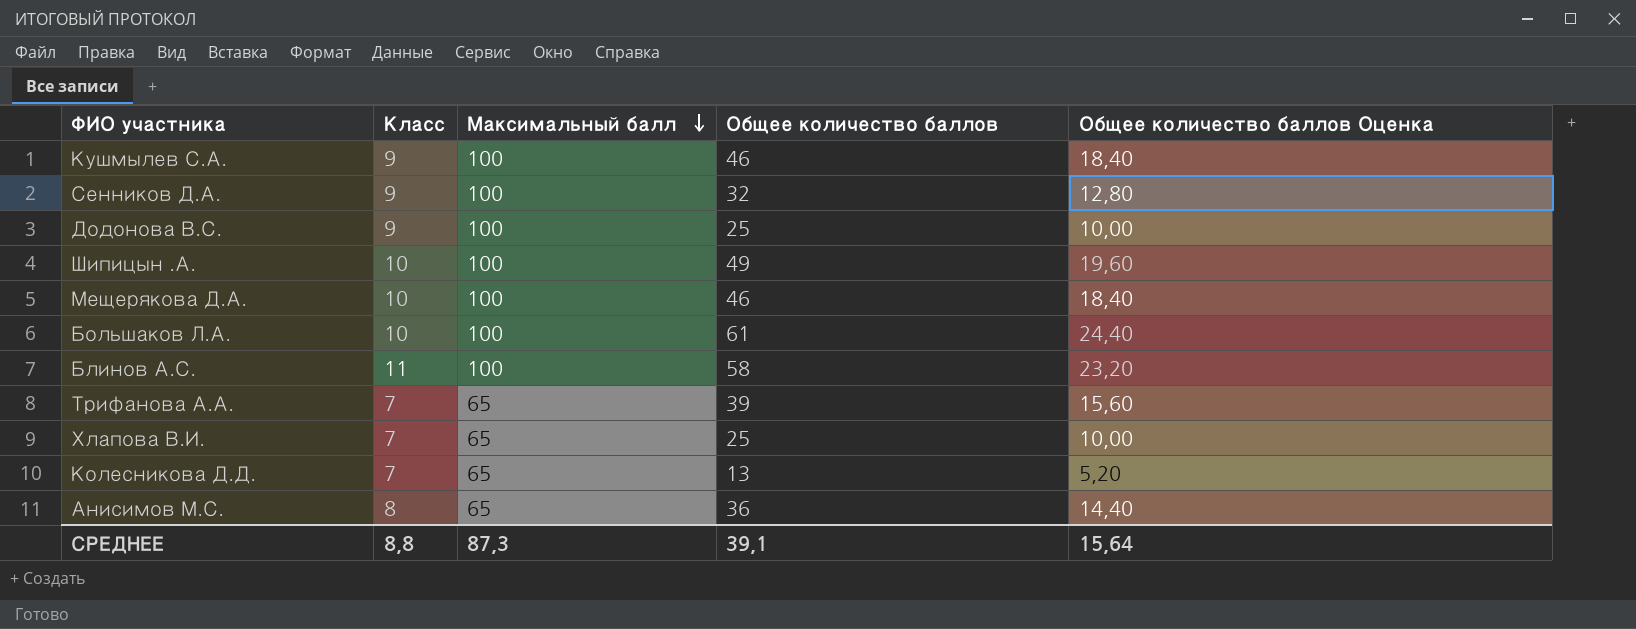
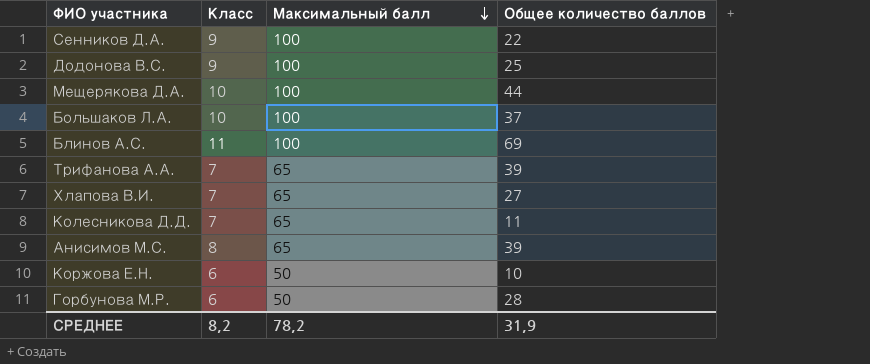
column Общее количество баллов Оценка | formula: [Общее количество баллов] * 0,4 -> none
row Кушмылев С.А.: 9 | 100 | 46 | 18,40 -> none
row Шипицын .А.: 10 | 100 | 49 | 19,60 -> none
Сенников Д.А. | Общее количество баллов: 32 -> 22
Мещерякова Д.А. | Общее количество баллов: 46 -> 44
Большаков Л.А. | Общее количество баллов: 61 -> 37
Блинов А.С. | Общее количество баллов: 58 -> 69
Хлапова В.И. | Общее количество баллов: 25 -> 27
Колесникова Д.Д. | Общее количество баллов: 13 -> 11
Анисимов М.С. | Общее количество баллов: 36 -> 39
row Коржова Е.Н.: none -> 6 | 50 | 10
row Горбунова М.Р.: none -> 6 | 50 | 28
СРЕДНЕЕ | Класс: 8,8 -> 8,2
СРЕДНЕЕ | Максимальный балл: 87,3 -> 78,2
СРЕДНЕЕ | Общее количество баллов: 39,1 -> 31,9

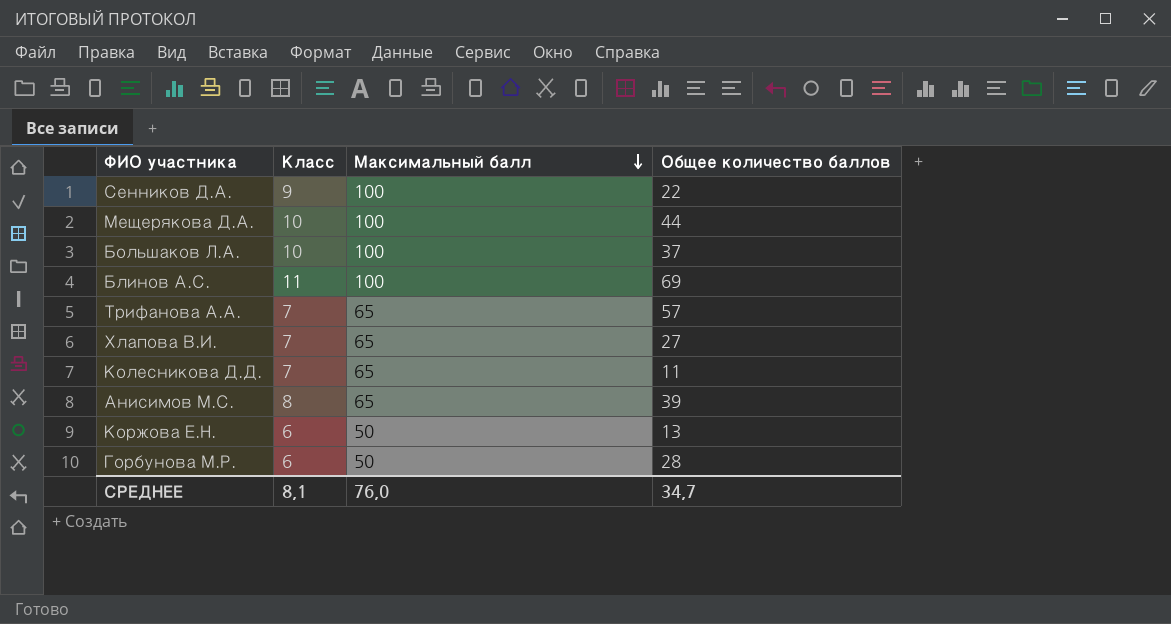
row Додонова В.С.: 9 | 100 | 25 -> none
Трифанова А.А. | Общее количество баллов: 39 -> 57
Коржова Е.Н. | Общее количество баллов: 10 -> 13
СРЕДНЕЕ | Класс: 8,2 -> 8,1
СРЕДНЕЕ | Максимальный балл: 78,2 -> 76,0
СРЕДНЕЕ | Общее количество баллов: 31,9 -> 34,7

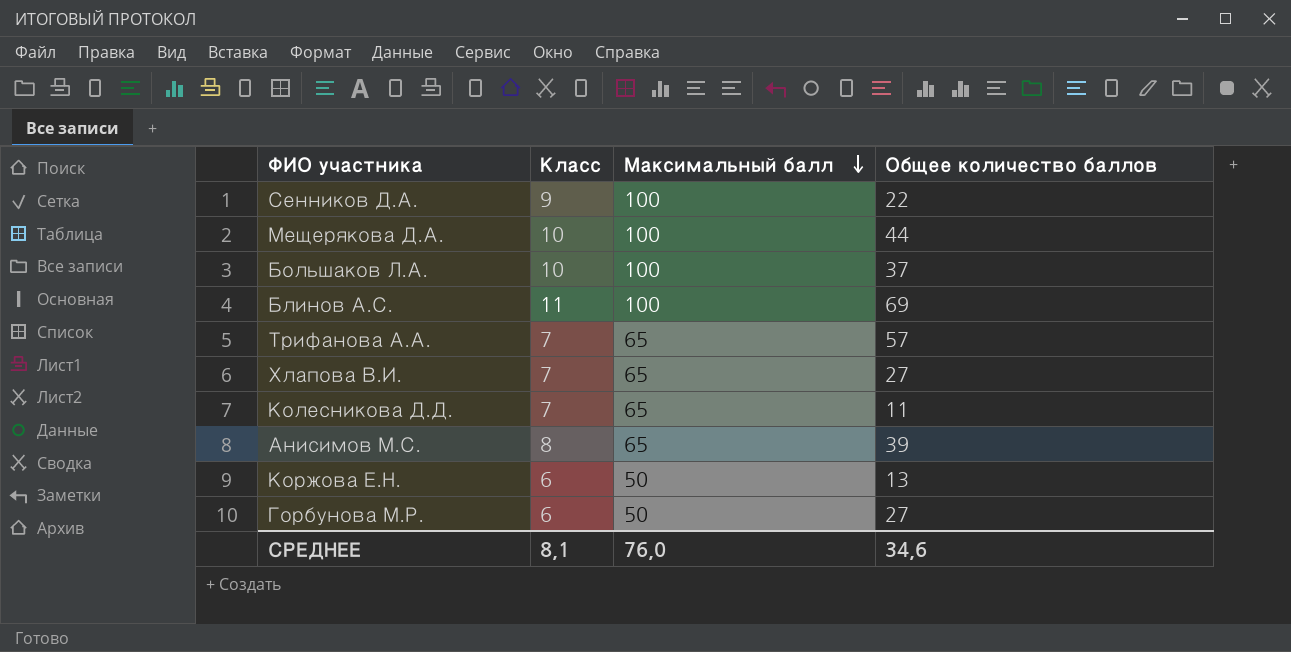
Горбунова М.Р. | Общее количество баллов: 28 -> 27
СРЕДНЕЕ | Общее количество баллов: 34,7 -> 34,6

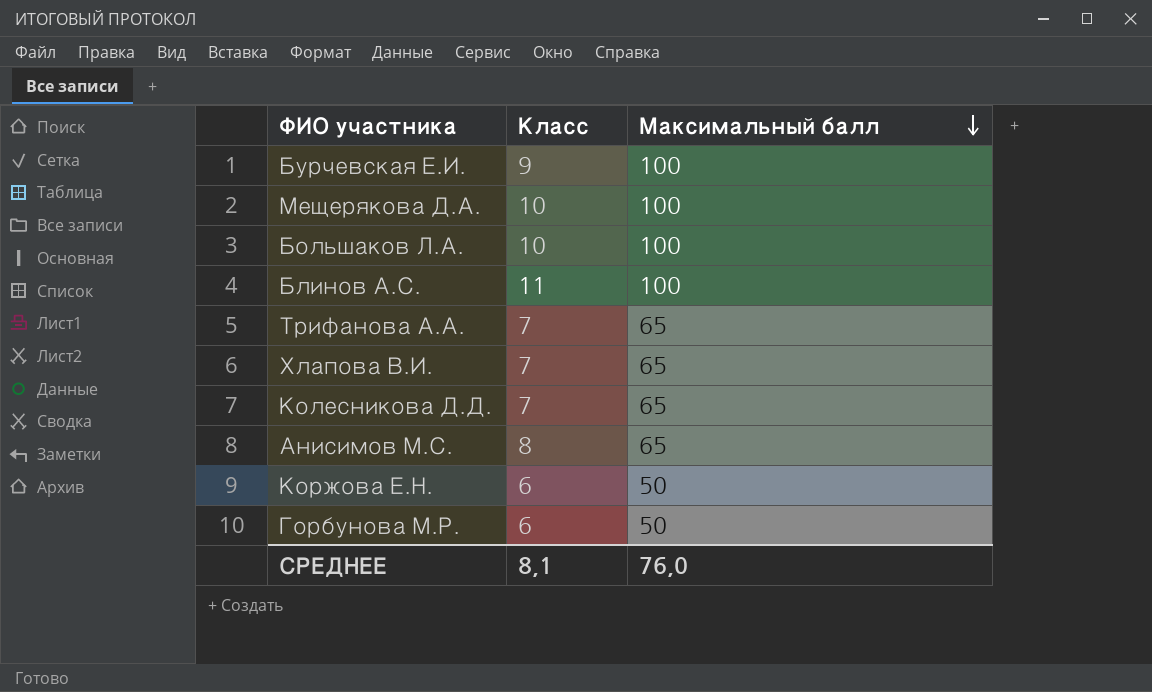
column Общее количество баллов | position: 4 -> none
row Сенников Д.А.: 9 | 100 | 22 -> none
row Бурчевская Е.И.: none -> 9 | 100

